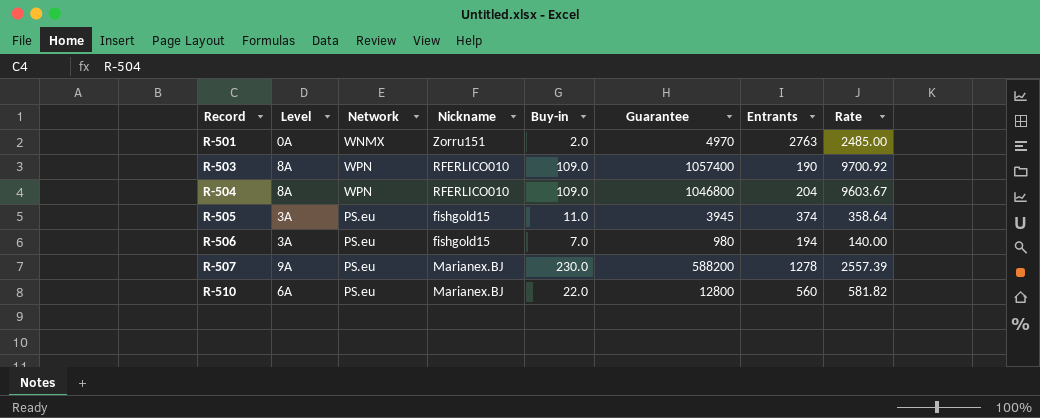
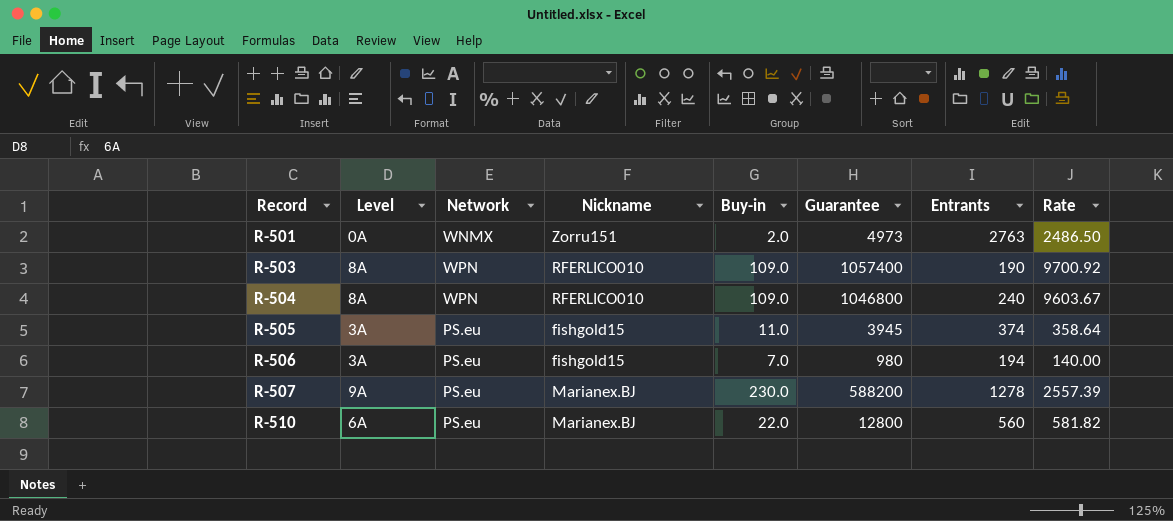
R-501 | Guarantee: 4970 -> 4973
R-501 | Rate: 2485.00 -> 2486.50
R-504 | Entrants: 204 -> 240

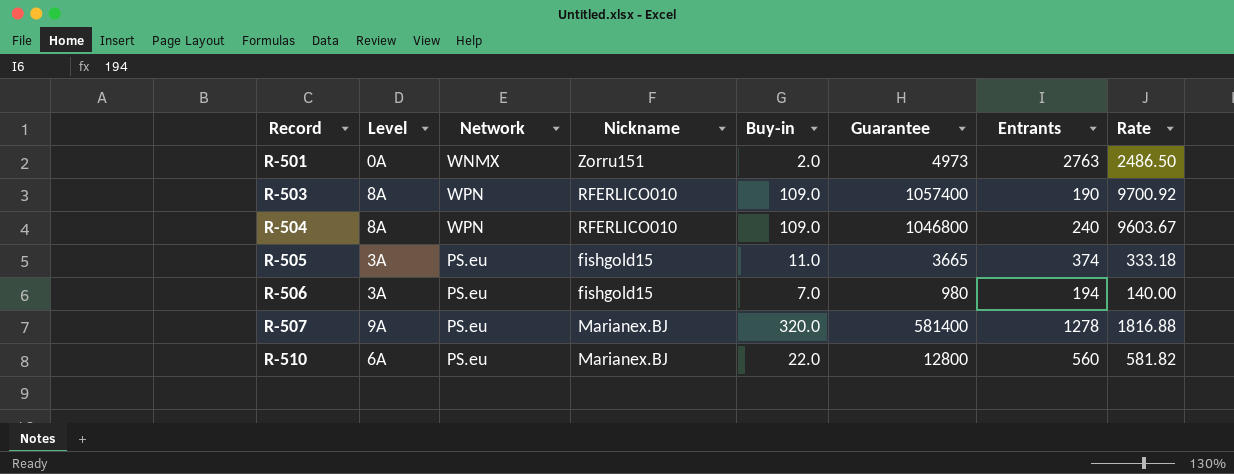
R-505 | Guarantee: 3945 -> 3665
R-505 | Rate: 358.64 -> 333.18
R-507 | Buy-in: 230.0 -> 320.0
R-507 | Guarantee: 588200 -> 581400
R-507 | Rate: 2557.39 -> 1816.88

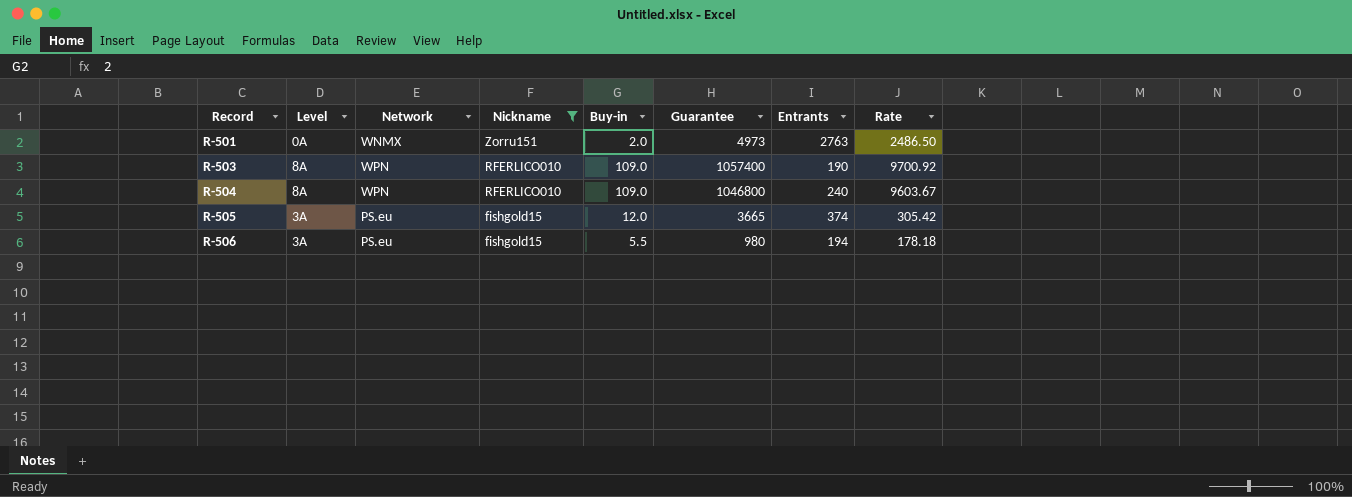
filter: none -> Nickname != Marianex.BJ
R-505 | Buy-in: 11.0 -> 12.0
R-505 | Rate: 333.18 -> 305.42
R-506 | Buy-in: 7.0 -> 5.5
R-506 | Rate: 140.00 -> 178.18

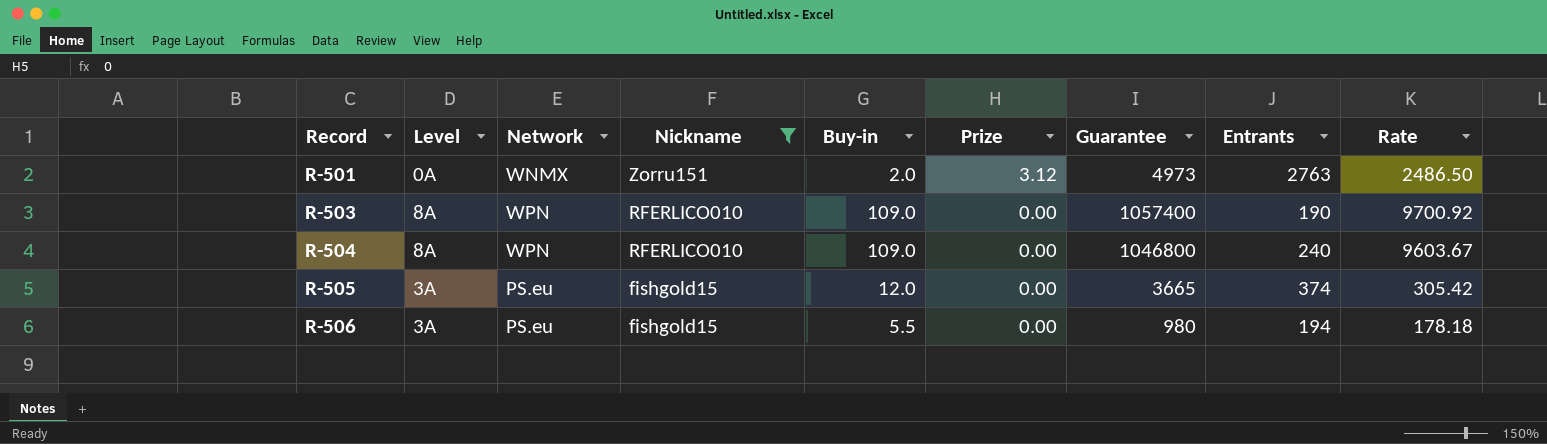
column Prize | position: none -> 6

